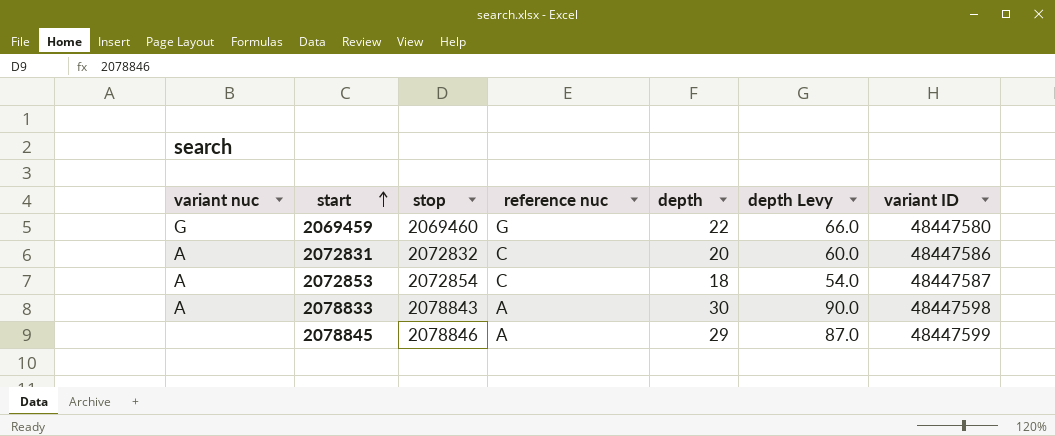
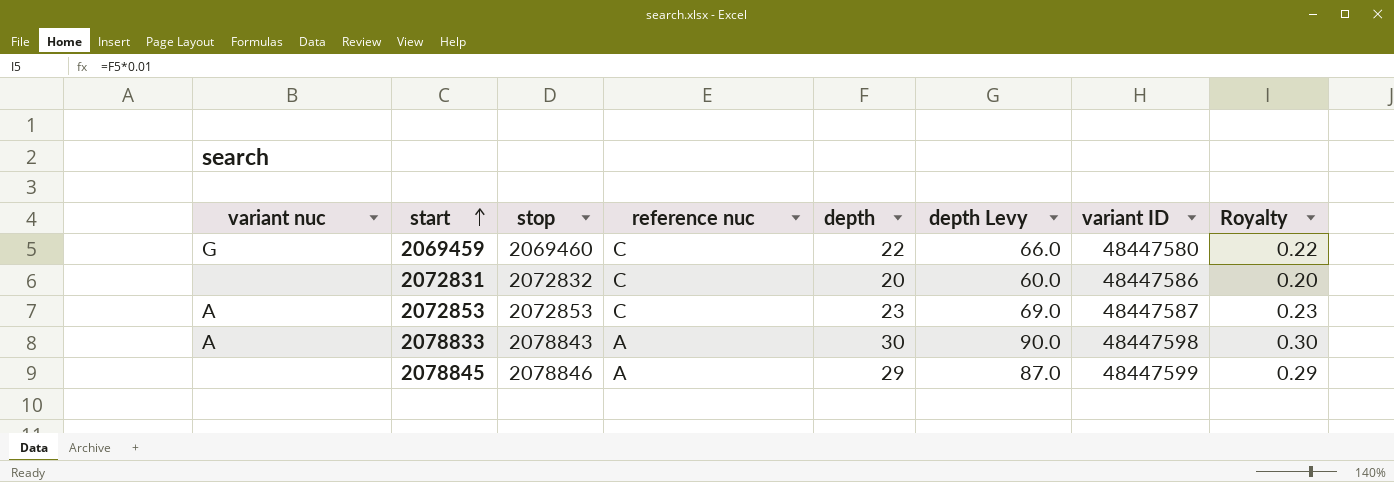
column Royalty | formula: none -> [depth] * 0.01
2069459 | reference nuc: G -> C
2072831 | variant nuc: A -> none
2072853 | stop: 2072854 -> 2072853
2072853 | depth: 18 -> 23
2072853 | depth Levy: 54.0 -> 69.0

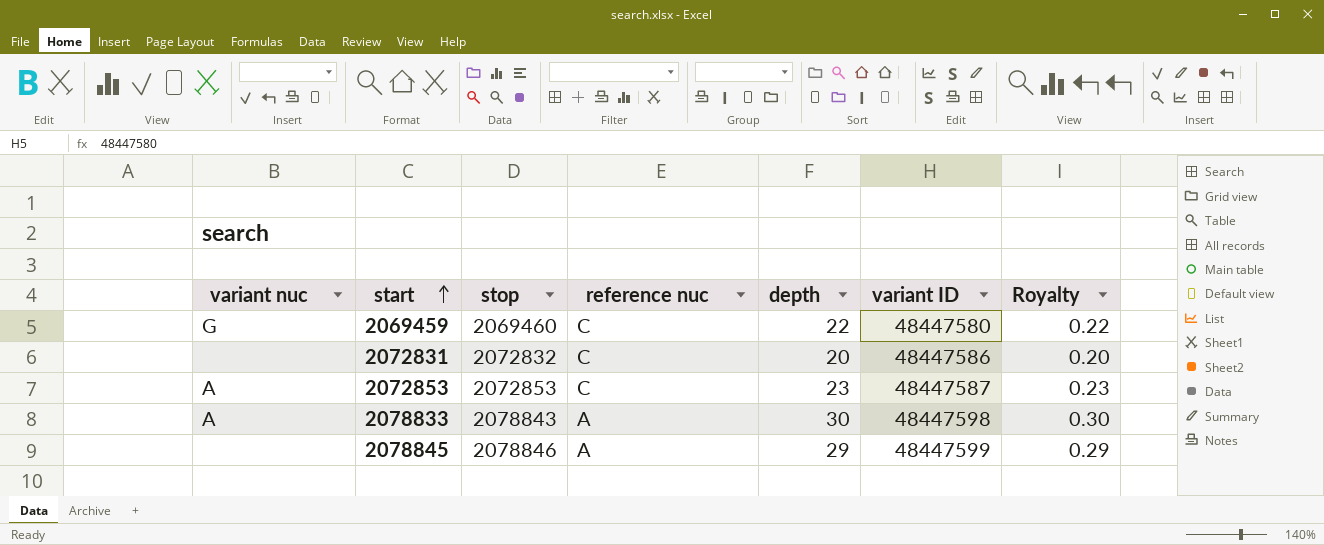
column depth Levy | formula: [depth] * 3 -> none

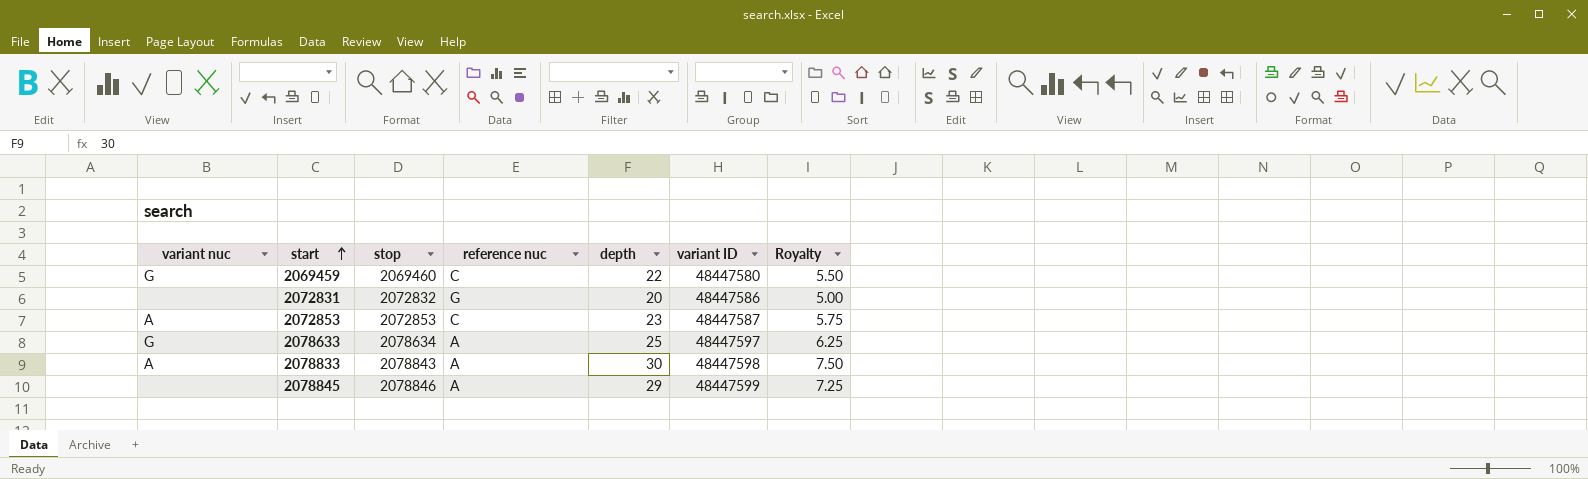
column Royalty | formula: [depth] * 0.01 -> [depth] * 0.25
2072831 | reference nuc: C -> G
row 2078633: none -> G | 2078634 | A | 25 | 48447597 | 6.25

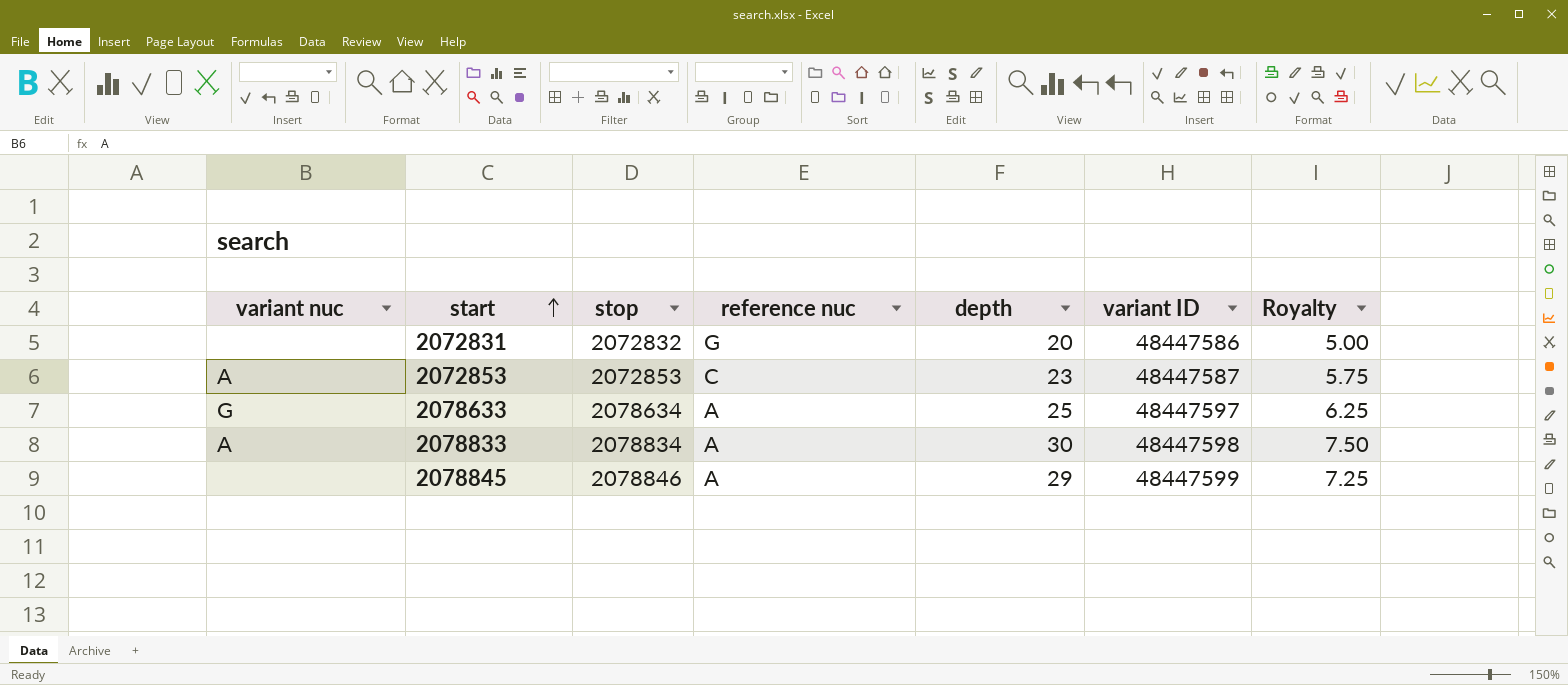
row 2069459: G | 2069460 | C | 22 | 48447580 | 5.50 -> none
2078833 | stop: 2078843 -> 2078834

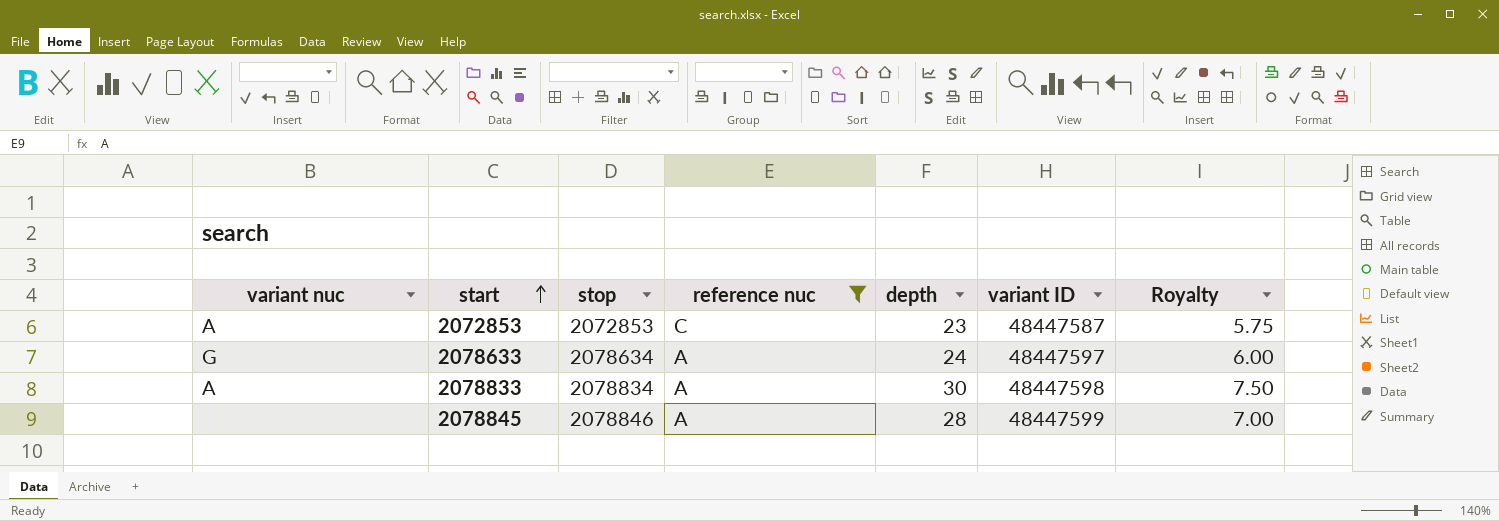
filter: none -> reference nuc != G
2078633 | depth: 25 -> 24
2078633 | Royalty: 6.25 -> 6.00
2078845 | depth: 29 -> 28
2078845 | Royalty: 7.25 -> 7.00

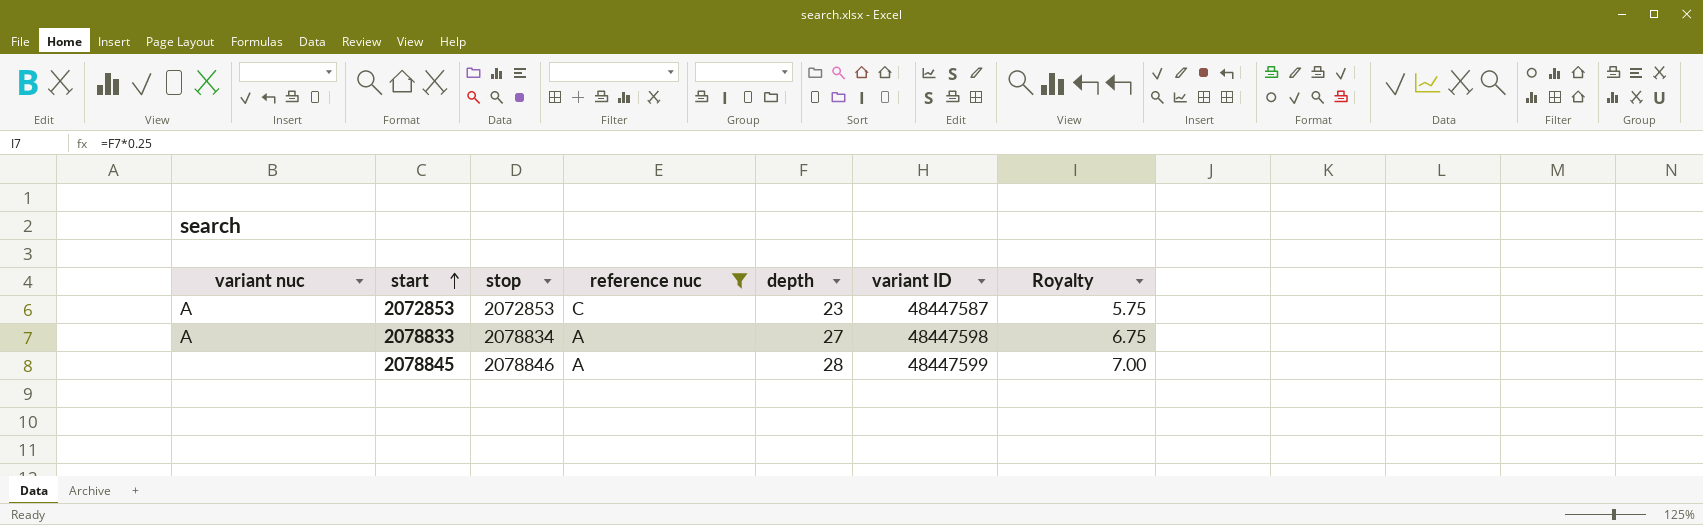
row 2078633: G | 2078634 | A | 24 | 48447597 | 6.00 -> none
2078833 | depth: 30 -> 27
2078833 | Royalty: 7.50 -> 6.75

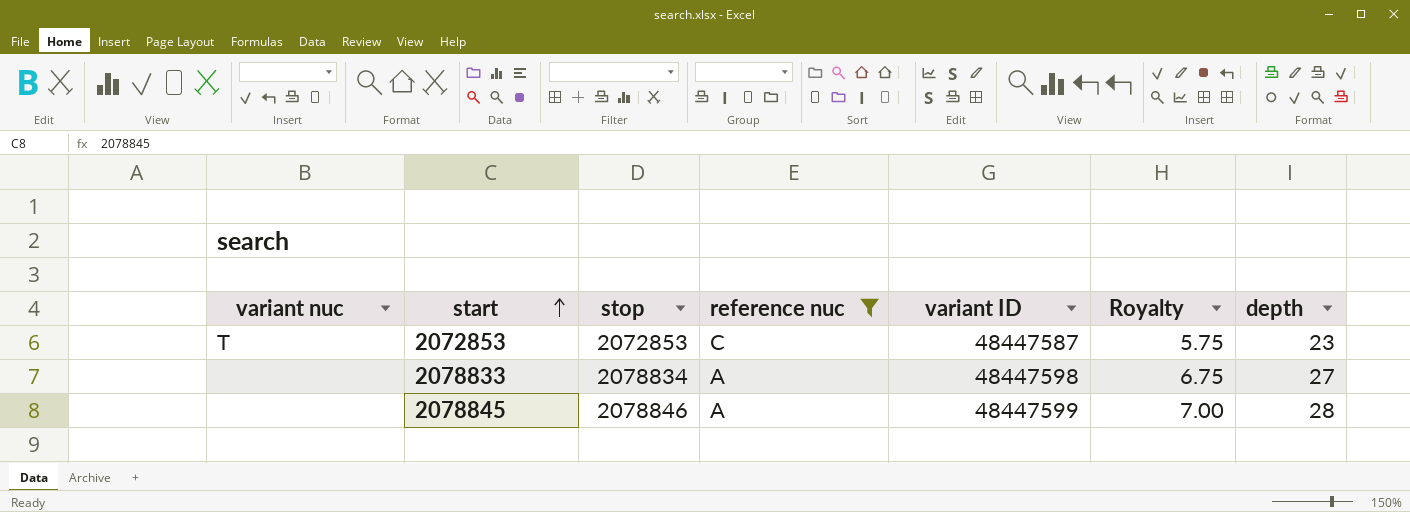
column depth | position: 5 -> 7
2072853 | variant nuc: A -> T
2078833 | variant nuc: A -> none

